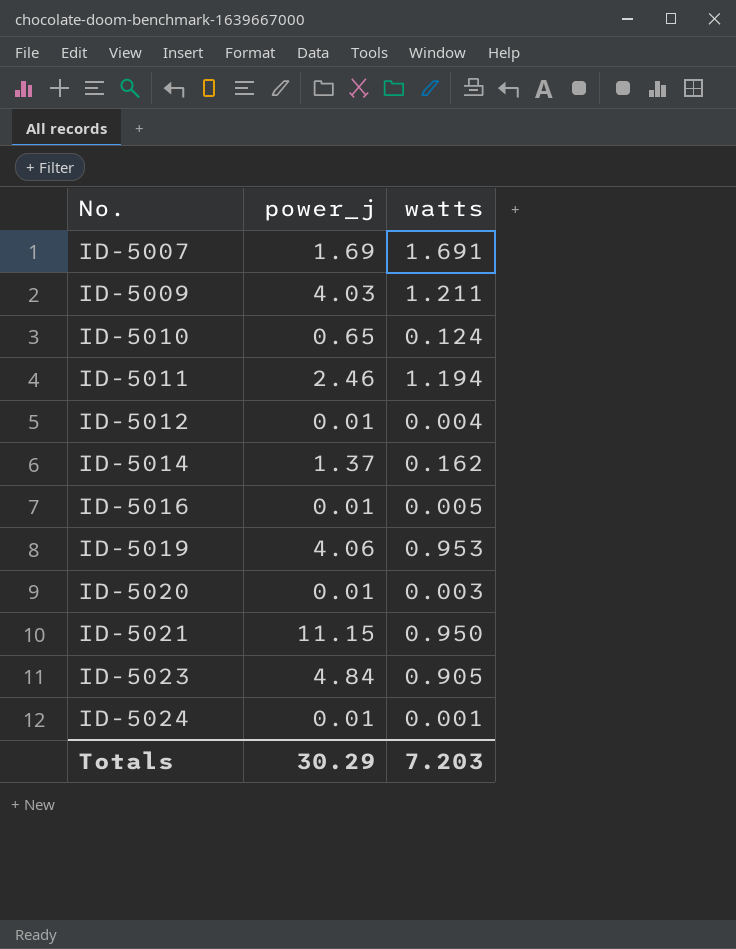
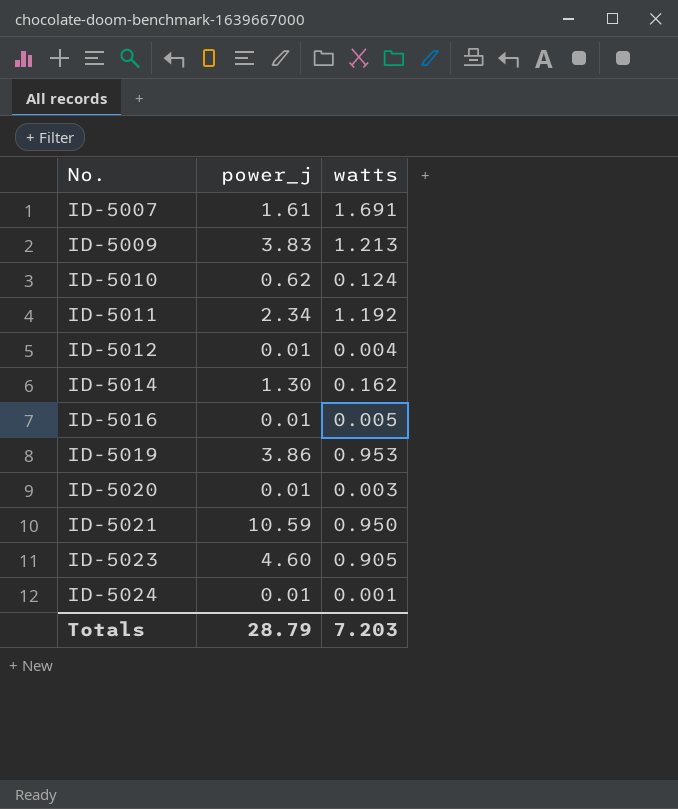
ID-5007 | power_j: 1.69 -> 1.61
ID-5009 | power_j: 4.03 -> 3.83
ID-5009 | watts: 1.211 -> 1.213
ID-5010 | power_j: 0.65 -> 0.62
ID-5011 | power_j: 2.46 -> 2.34
ID-5011 | watts: 1.194 -> 1.192
ID-5014 | power_j: 1.37 -> 1.30
ID-5019 | power_j: 4.06 -> 3.86
ID-5021 | power_j: 11.15 -> 10.59
ID-5023 | power_j: 4.84 -> 4.60
Totals | power_j: 30.29 -> 28.79

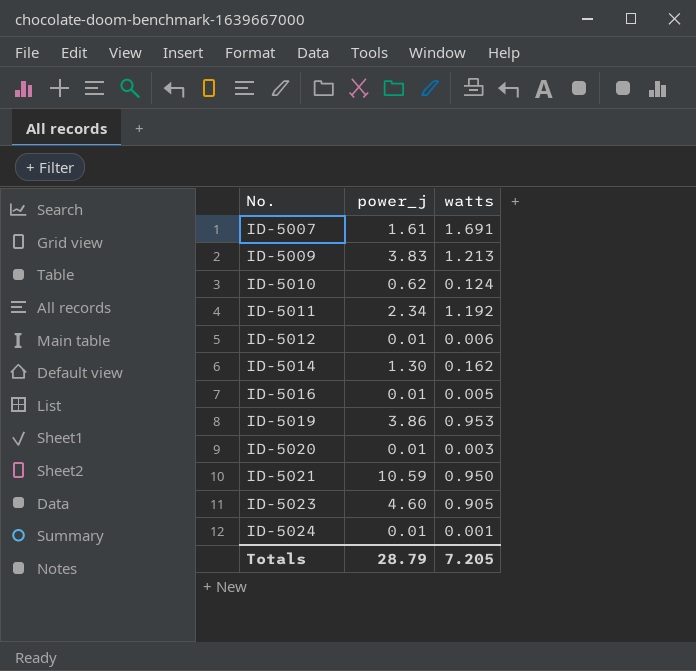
ID-5012 | watts: 0.004 -> 0.006
Totals | watts: 7.203 -> 7.205

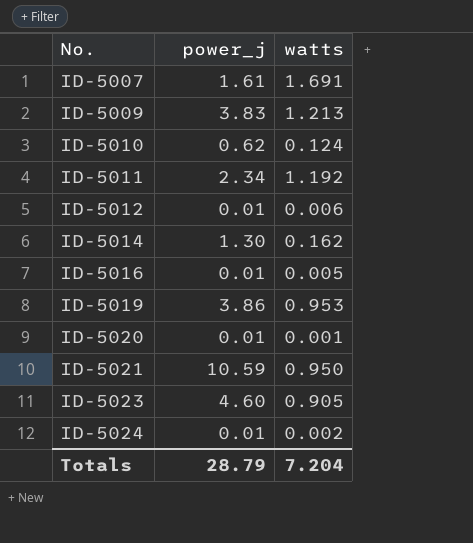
ID-5020 | watts: 0.003 -> 0.001
ID-5024 | watts: 0.001 -> 0.002
Totals | watts: 7.205 -> 7.204

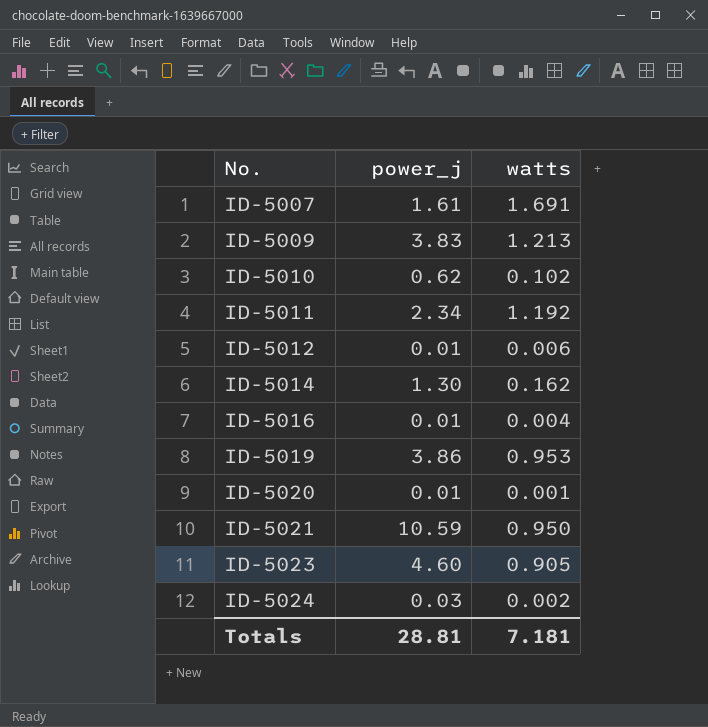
ID-5010 | watts: 0.124 -> 0.102
ID-5016 | watts: 0.005 -> 0.004
ID-5024 | power_j: 0.01 -> 0.03
Totals | power_j: 28.79 -> 28.81
Totals | watts: 7.204 -> 7.181

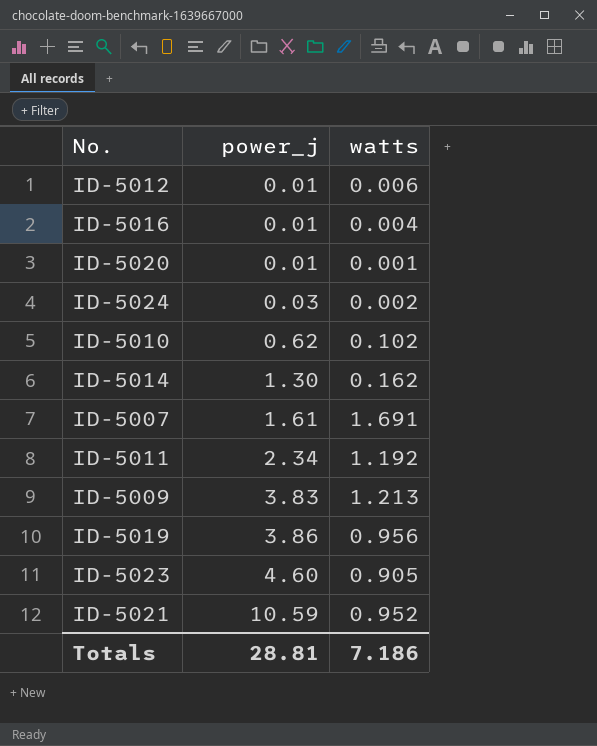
row order: No. ascending -> power_j ascending
ID-5019 | watts: 0.953 -> 0.956
ID-5021 | watts: 0.950 -> 0.952
Totals | watts: 7.181 -> 7.186

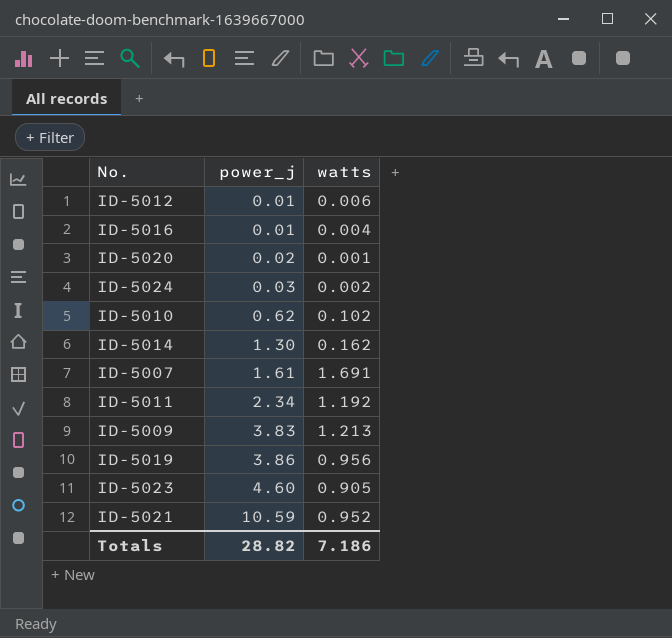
ID-5020 | power_j: 0.01 -> 0.02
Totals | power_j: 28.81 -> 28.82

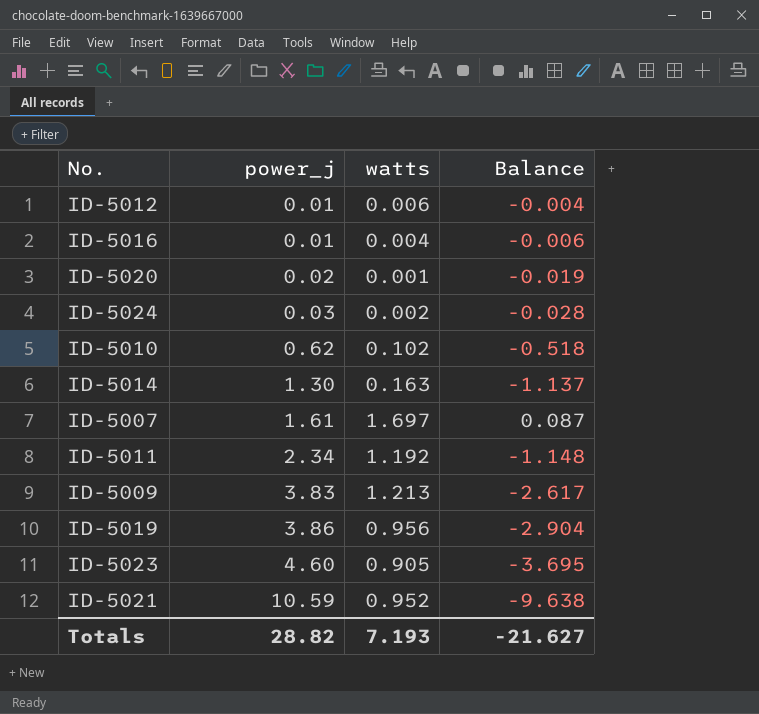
column Balance | formula: none -> [watts] - [power_j]
ID-5014 | watts: 0.162 -> 0.163
ID-5007 | watts: 1.691 -> 1.697
Totals | watts: 7.186 -> 7.193

